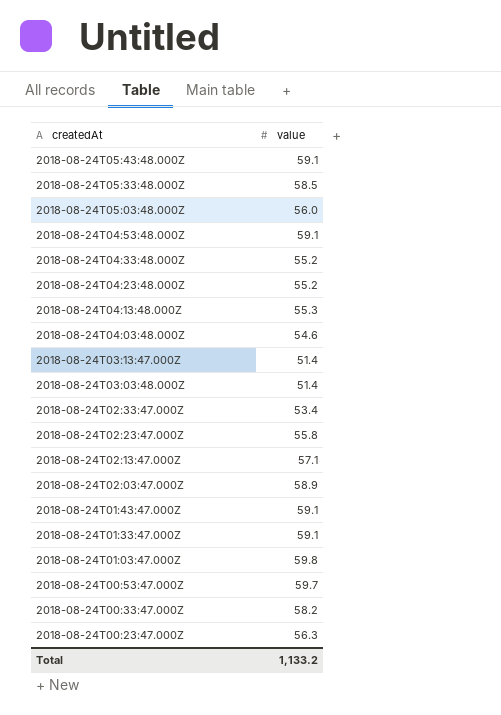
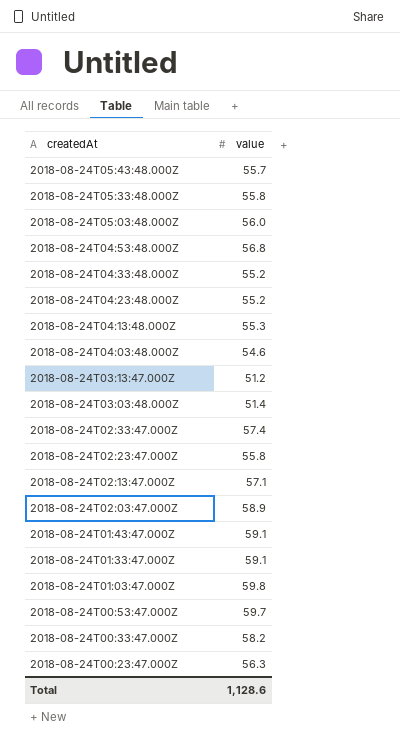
2018-08-24T05:43:48.000Z | value: 59.1 -> 55.7
2018-08-24T05:33:48.000Z | value: 58.5 -> 55.8
2018-08-24T04:53:48.000Z | value: 59.1 -> 56.8
2018-08-24T03:13:47.000Z | value: 51.4 -> 51.2
2018-08-24T02:33:47.000Z | value: 53.4 -> 57.4
Total | value: 1,133.2 -> 1,128.6

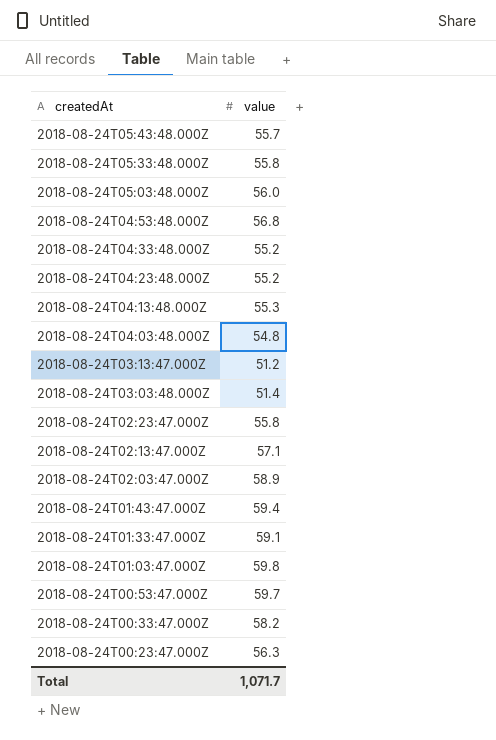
row 2018-08-24T02:33:47.000Z: 57.4 -> none
2018-08-24T04:03:48.000Z | value: 54.6 -> 54.8
2018-08-24T01:43:47.000Z | value: 59.1 -> 59.4
Total | value: 1,128.6 -> 1,071.7

